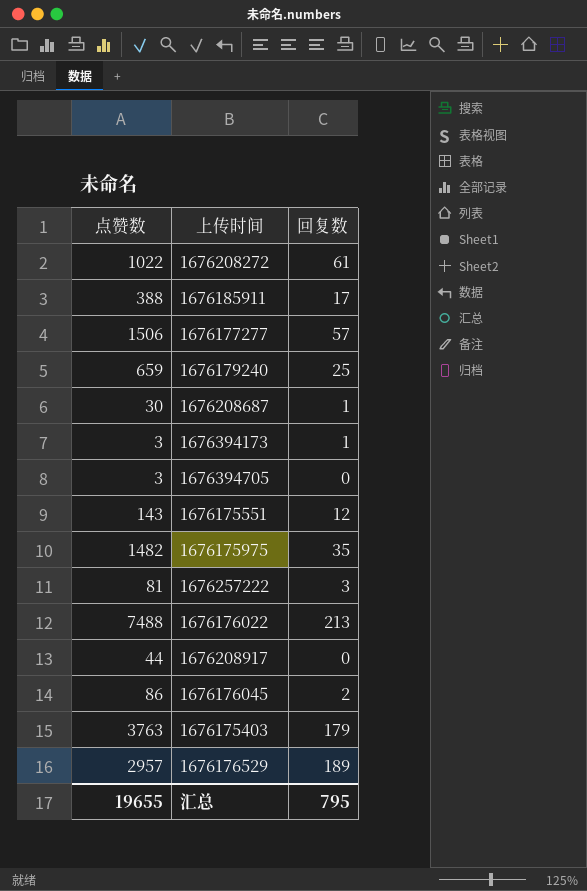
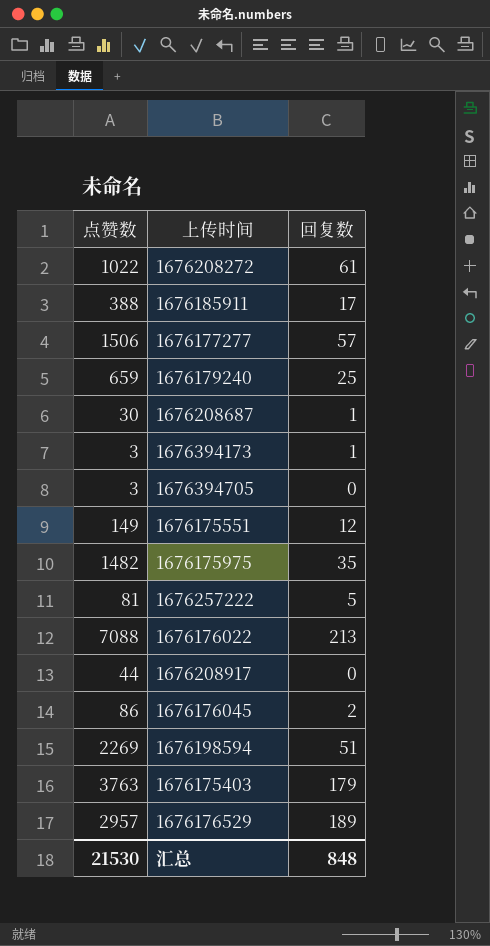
1676175551 | 点赞数: 143 -> 149
1676257222 | 回复数: 3 -> 5
1676176022 | 点赞数: 7488 -> 7088
row 1676198594: none -> 2269 | 51
汇总 | 点赞数: 19655 -> 21530
汇总 | 回复数: 795 -> 848

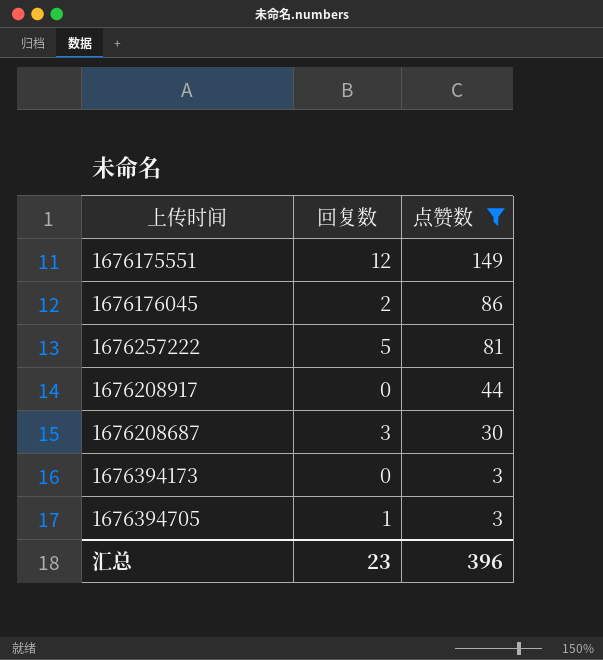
filter: none -> 点赞数 <= 149
row order: none -> 点赞数 descending
column 点赞数 | position: 1 -> 3
1676208687 | 回复数: 1 -> 3
1676394173 | 回复数: 1 -> 0
1676394705 | 回复数: 0 -> 1
汇总 | 回复数: 848 -> 23
汇总 | 点赞数: 21530 -> 396

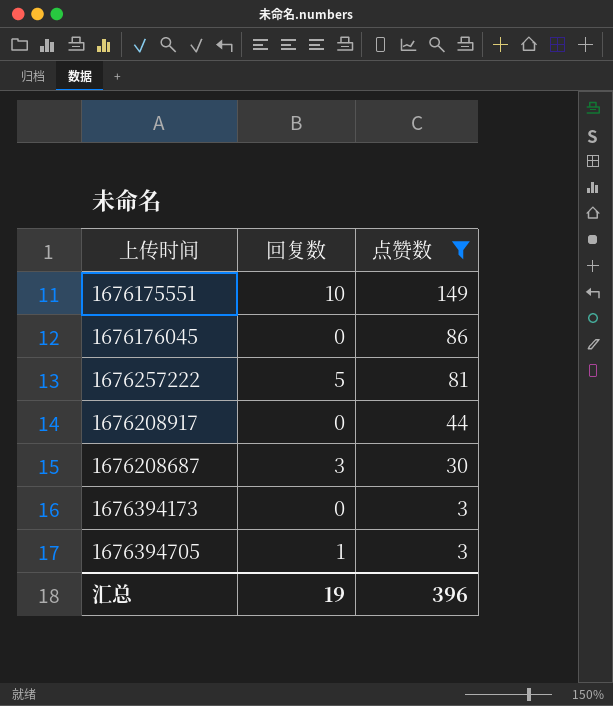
1676175551 | 回复数: 12 -> 10
1676176045 | 回复数: 2 -> 0
汇总 | 回复数: 23 -> 19

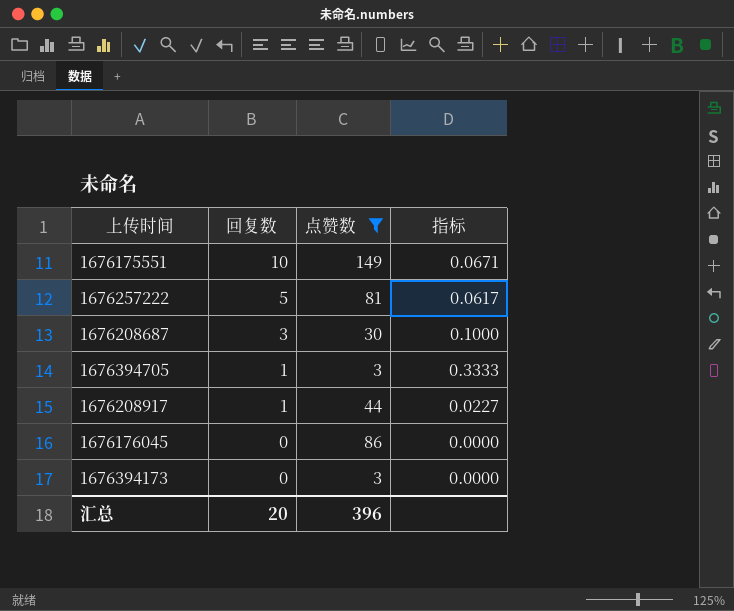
row order: 点赞数 descending -> 回复数 descending
column 指标 | formula: none -> [回复数] / [点赞数]
1676208917 | 回复数: 0 -> 1
汇总 | 回复数: 19 -> 20

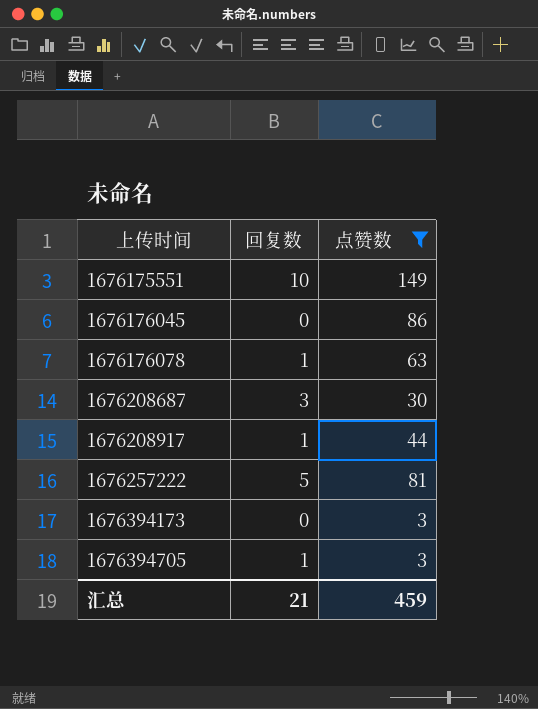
row order: 回复数 descending -> 上传时间 ascending
column 指标 | formula: [回复数] / [点赞数] -> none
row 1676176078: none -> 1 | 63
汇总 | 回复数: 20 -> 21
汇总 | 点赞数: 396 -> 459

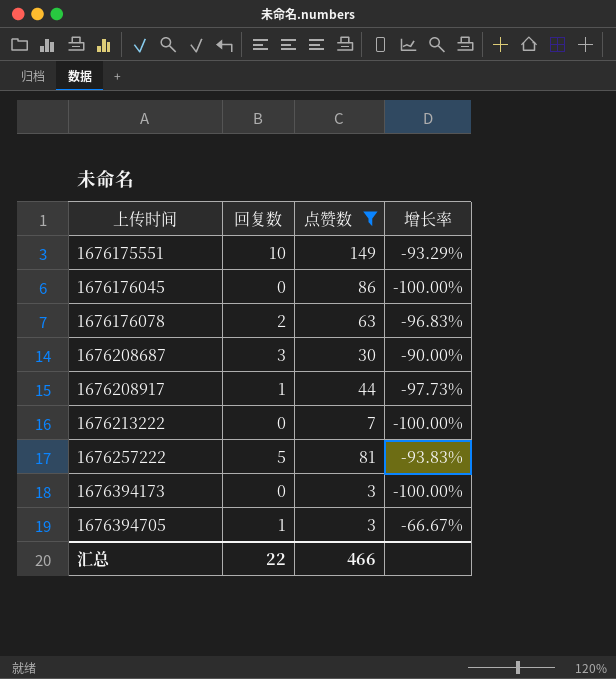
column 增长率 | formula: none -> ([回复数] - [点赞数]) / [点赞数]
1676176078 | 回复数: 1 -> 2
row 1676213222: none -> 0 | 7 | -100.00%
汇总 | 回复数: 21 -> 22
汇总 | 点赞数: 459 -> 466

